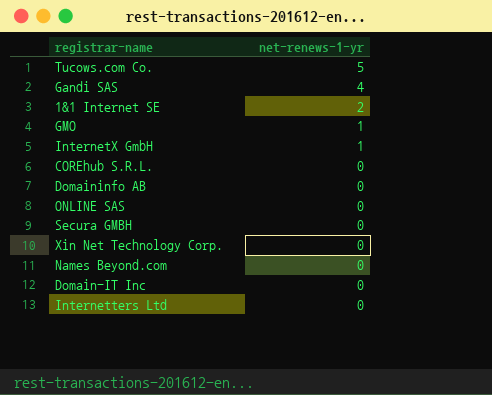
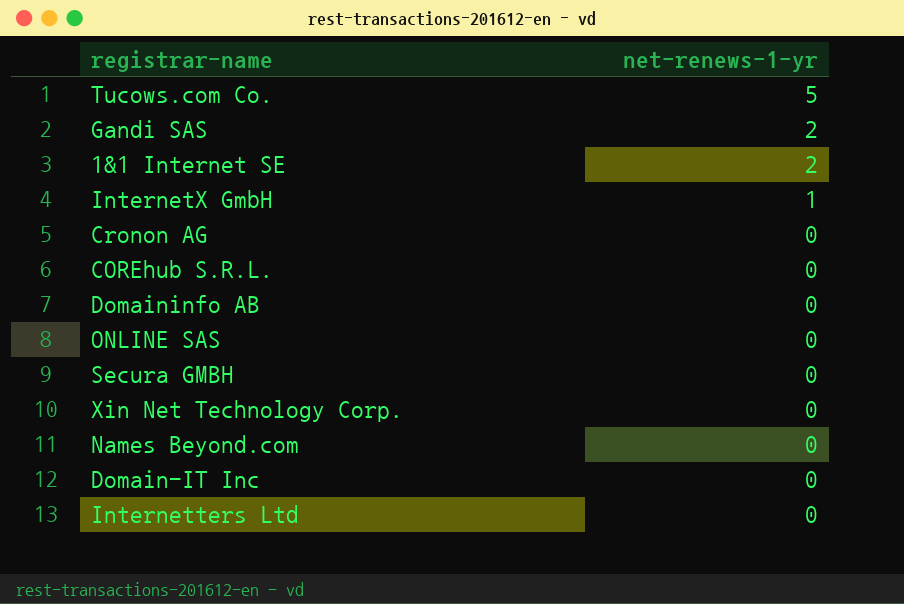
row GMO: 1 -> none
Gandi SAS | net-renews-1-yr: 4 -> 2
row Cronon AG: none -> 0

